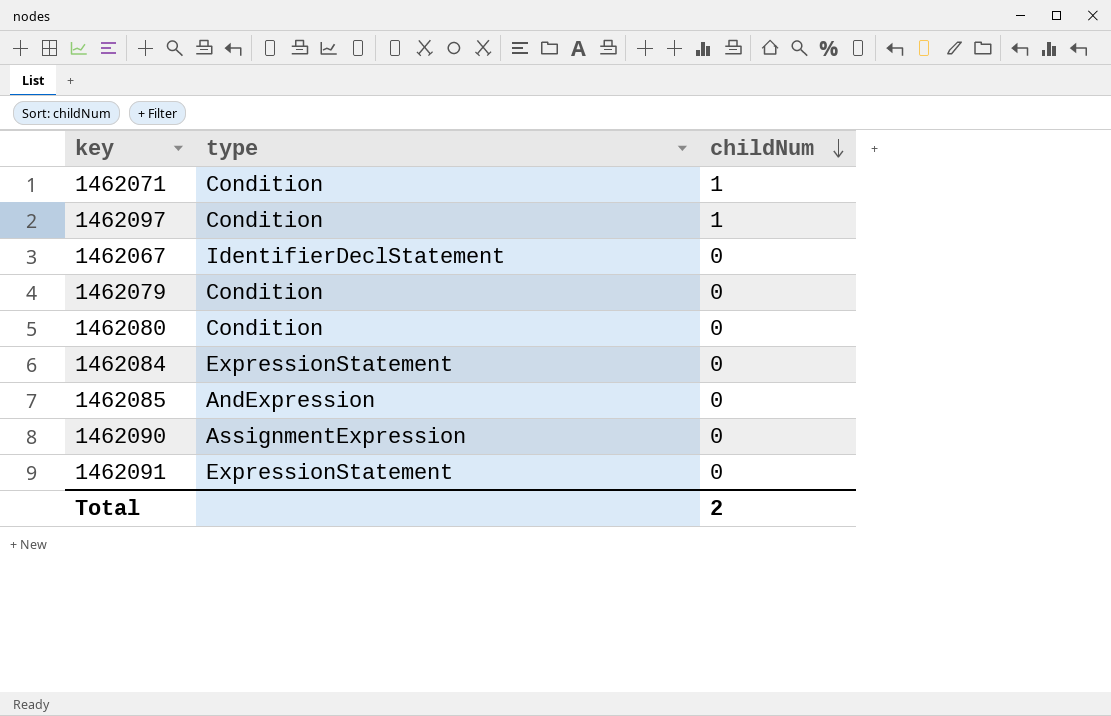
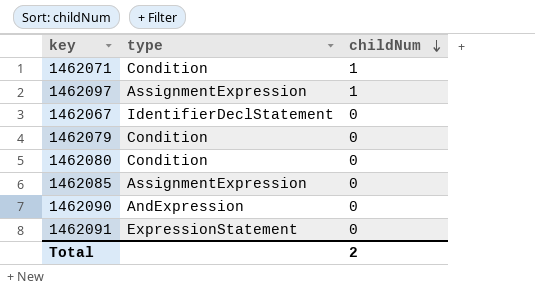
row 1462084: ExpressionStatement | 0 -> none
1462097 | type: Condition -> AssignmentExpression
1462085 | type: AndExpression -> AssignmentExpression
1462090 | type: AssignmentExpression -> AndExpression

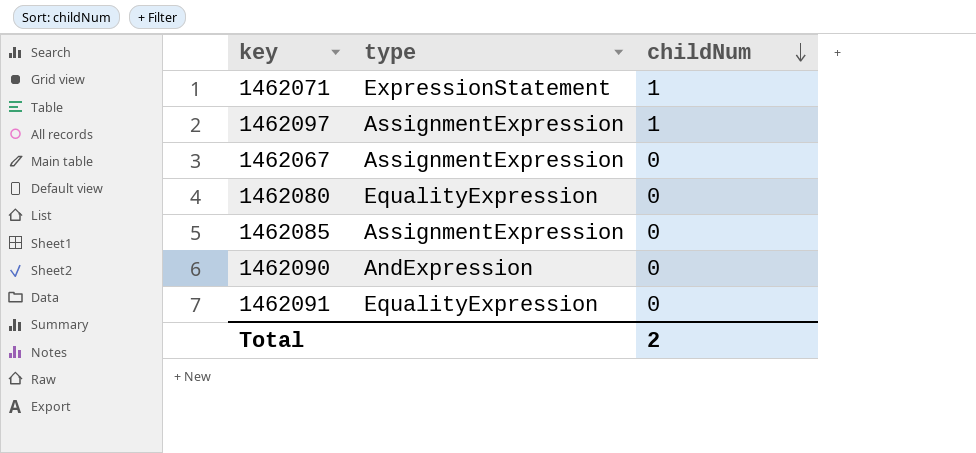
row 1462079: Condition | 0 -> none
1462071 | type: Condition -> ExpressionStatement
1462067 | type: IdentifierDeclStatement -> AssignmentExpression
1462080 | type: Condition -> EqualityExpression
1462091 | type: ExpressionStatement -> EqualityExpression

